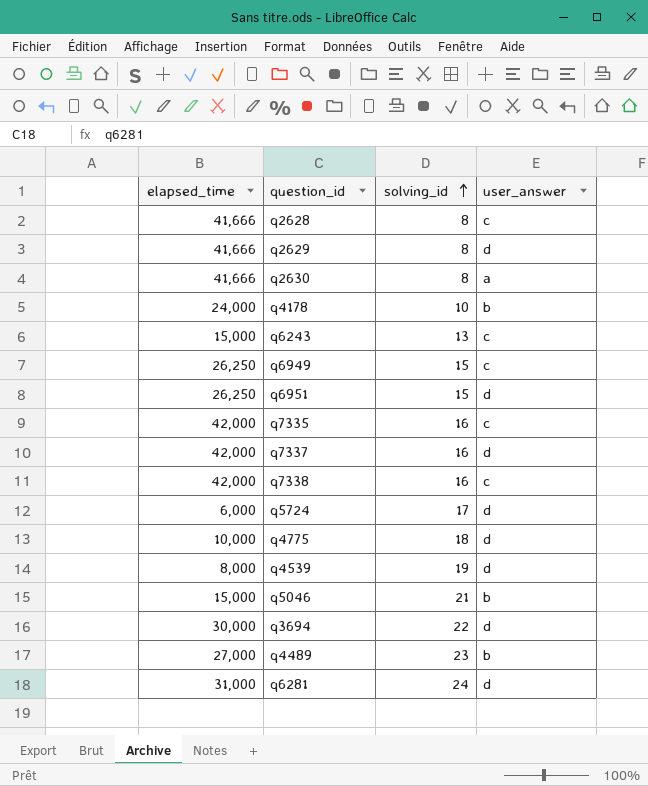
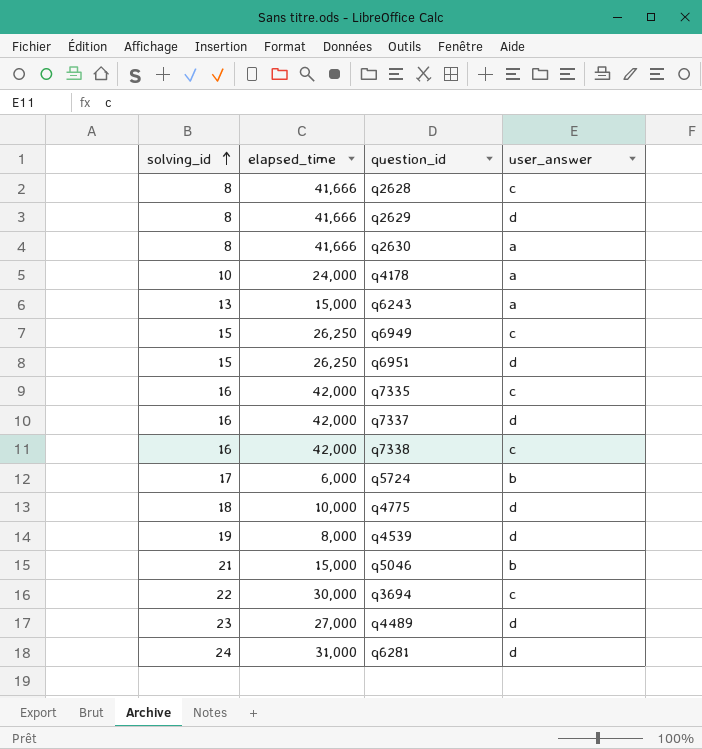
column solving_id | position: 3 -> 1
q4178 | user_answer: b -> a
q6243 | user_answer: c -> a
q5724 | user_answer: d -> b
q3694 | user_answer: d -> c
q4489 | user_answer: b -> d

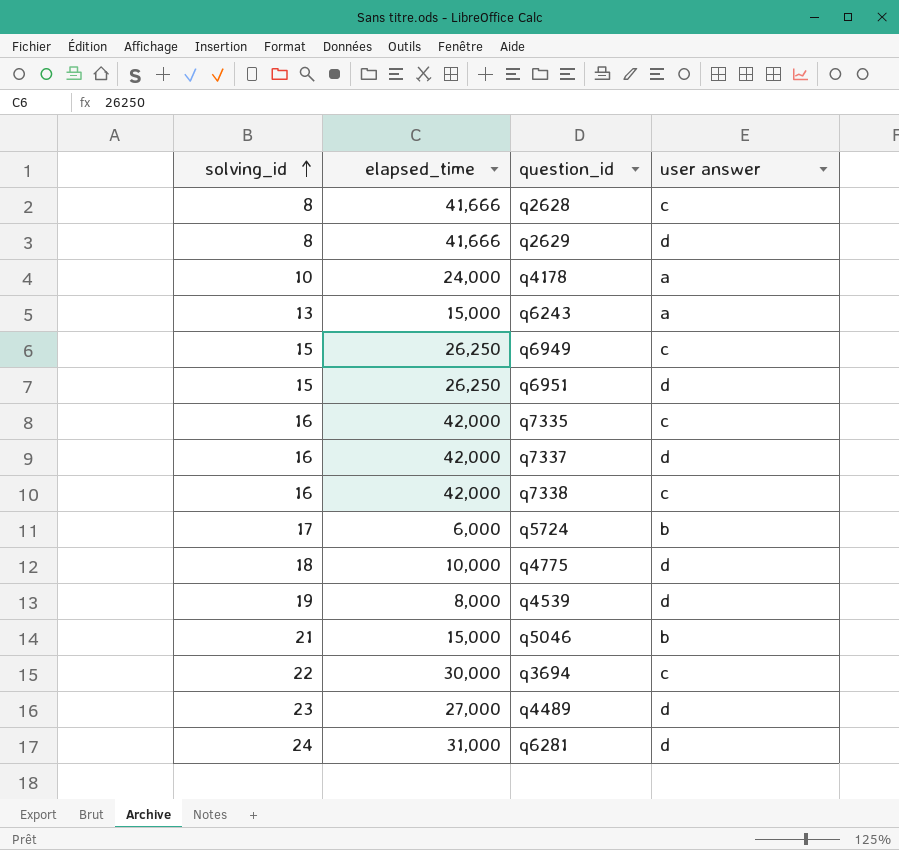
column name: user_answer -> user answer
row q2630: 8 | 41,666 | a -> none

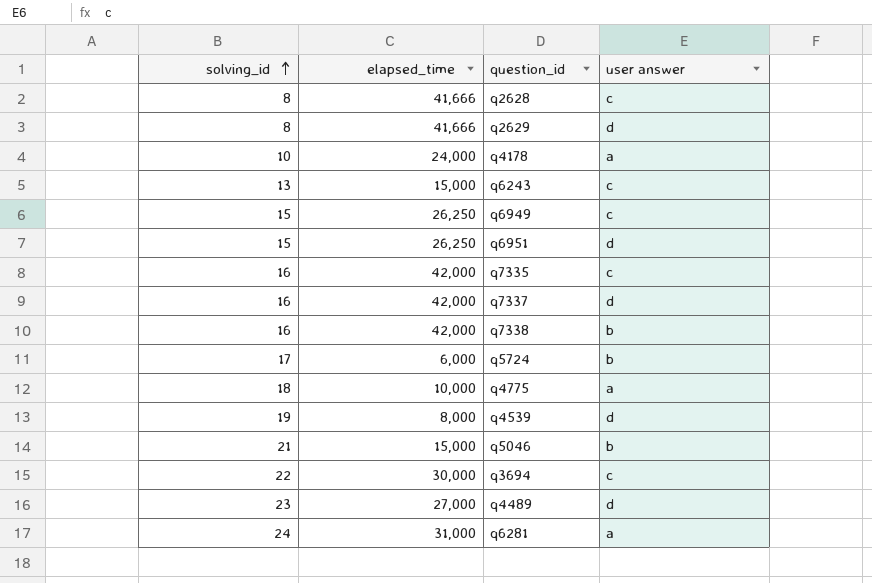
q6243 | user answer: a -> c
q7338 | user answer: c -> b
q4775 | user answer: d -> a
q6281 | user answer: d -> a

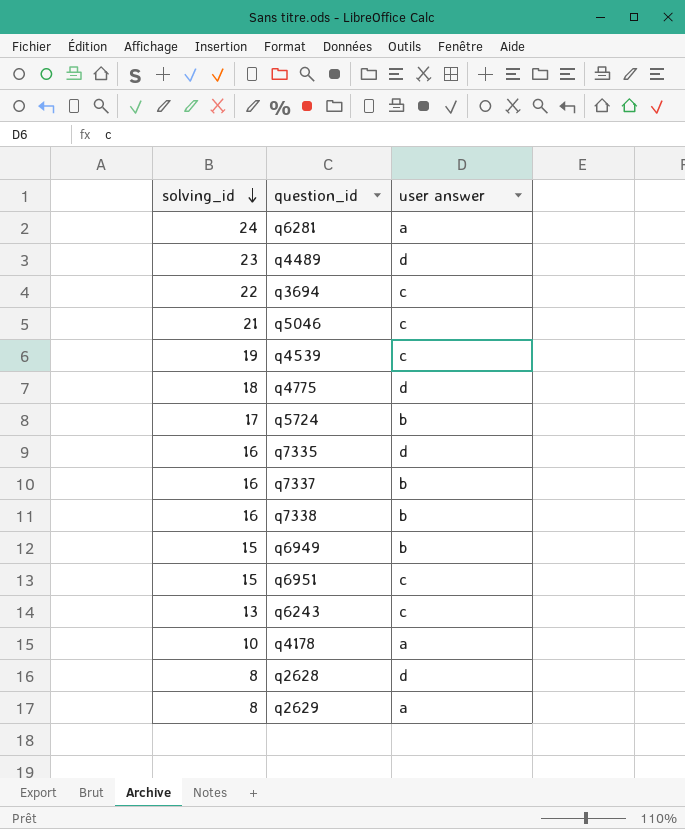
row order: solving_id ascending -> solving_id descending
column elapsed_time | position: 2 -> none
q5046 | user answer: b -> c
q4539 | user answer: d -> c
q4775 | user answer: a -> d
q7335 | user answer: c -> d
q7337 | user answer: d -> b
q6949 | user answer: c -> b
q6951 | user answer: d -> c
q2628 | user answer: c -> d
q2629 | user answer: d -> a

